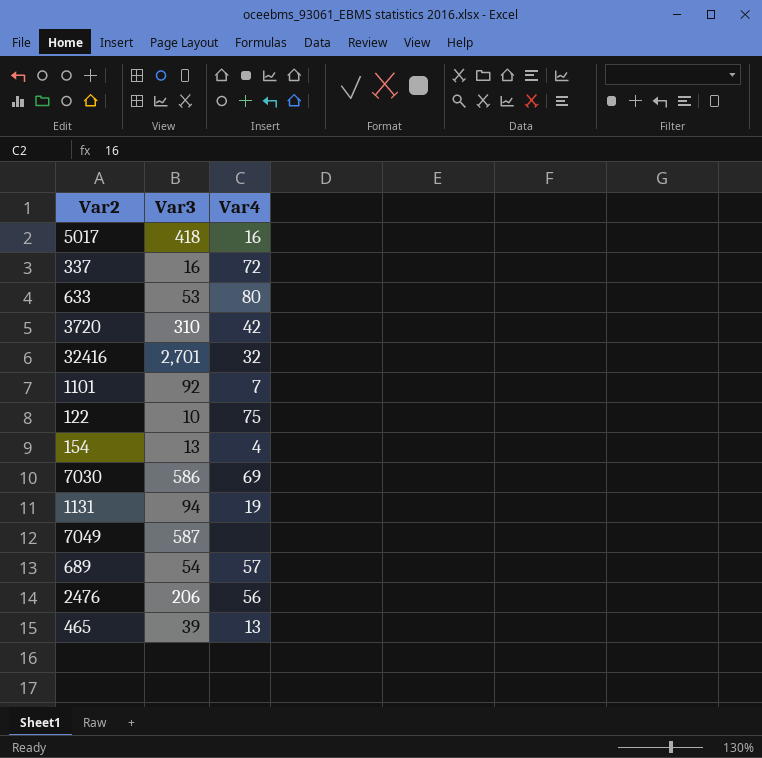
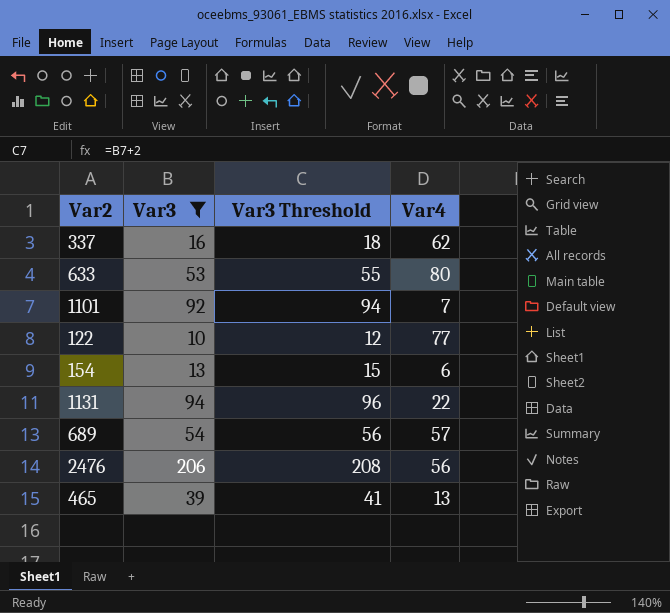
filter: none -> Var3 <= 206
column Var3 Threshold | formula: none -> [Var3] + 2
337 | Var4: 72 -> 62
122 | Var4: 75 -> 77
154 | Var4: 4 -> 6
1131 | Var4: 19 -> 22

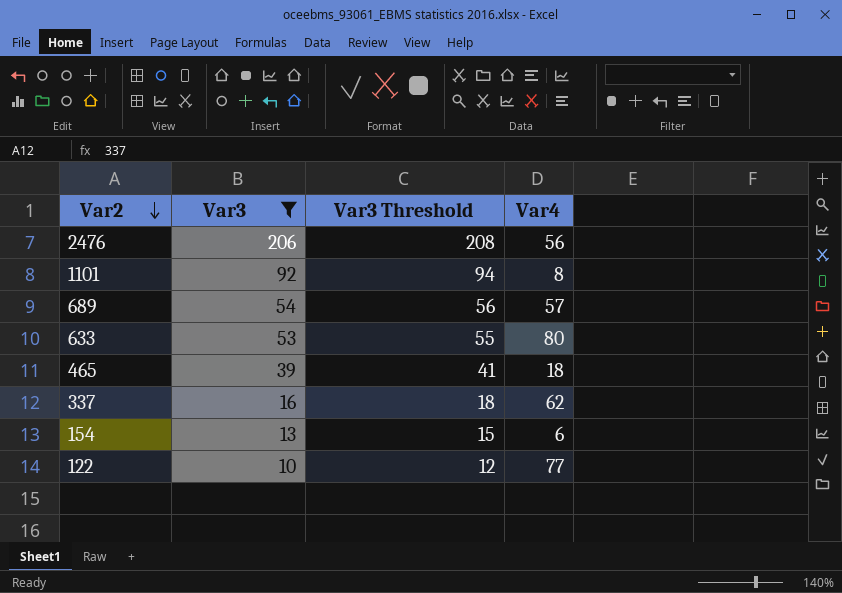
row order: none -> Var2 descending
row 1131: 94 | 96 | 22 -> none
1101 | Var4: 7 -> 8
465 | Var4: 13 -> 18

